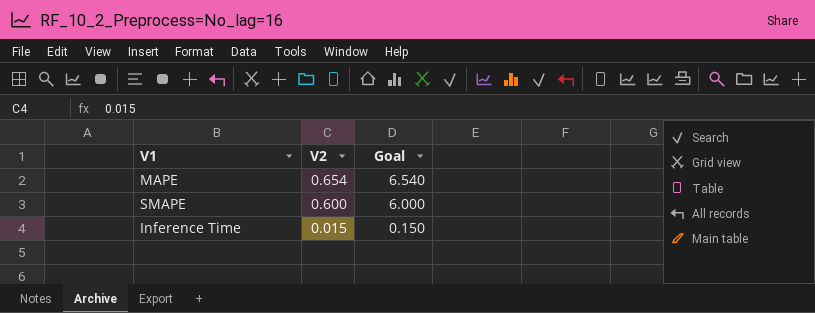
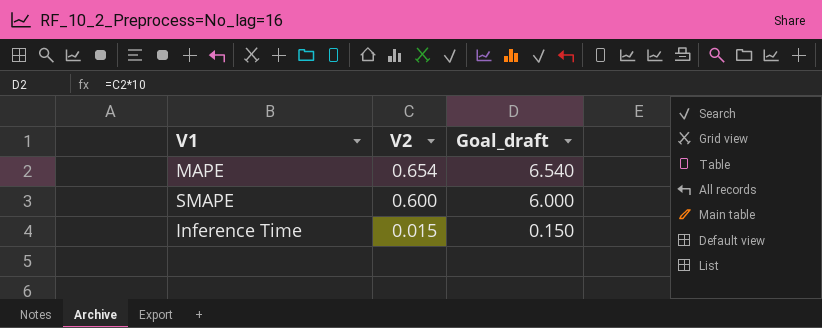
column name: Goal -> Goal_draft

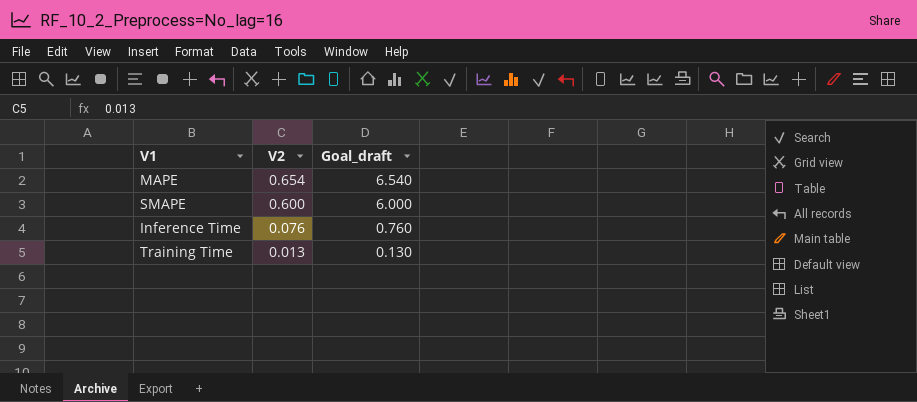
Inference Time | V2: 0.015 -> 0.076
Inference Time | Goal_draft: 0.150 -> 0.760
row Training Time: none -> 0.013 | 0.130

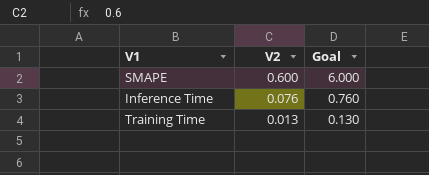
column name: Goal_draft -> Goal
row MAPE: 0.654 | 6.540 -> none

